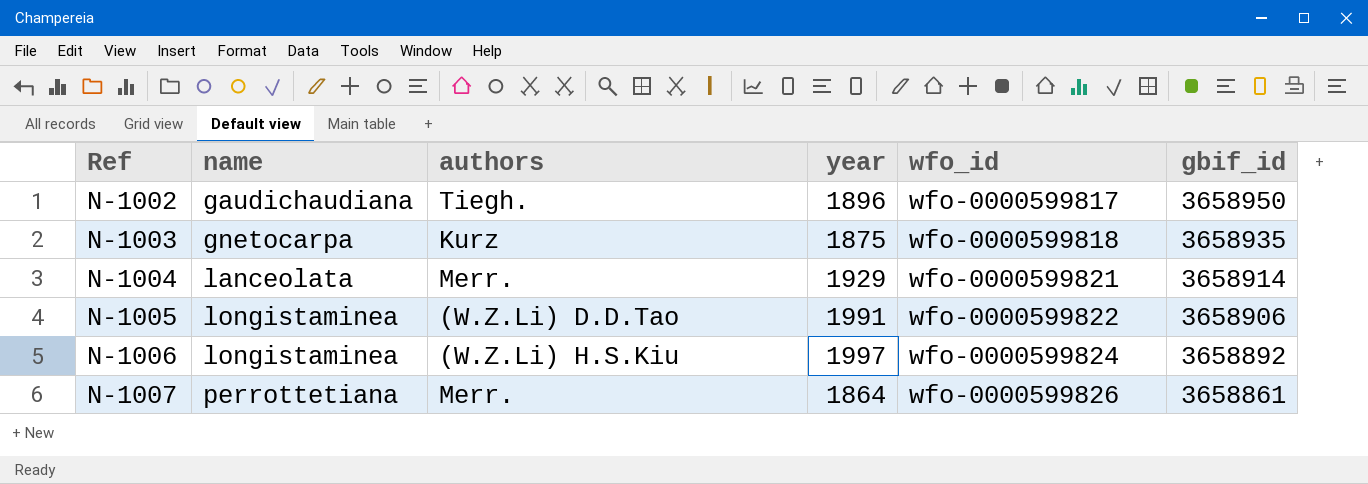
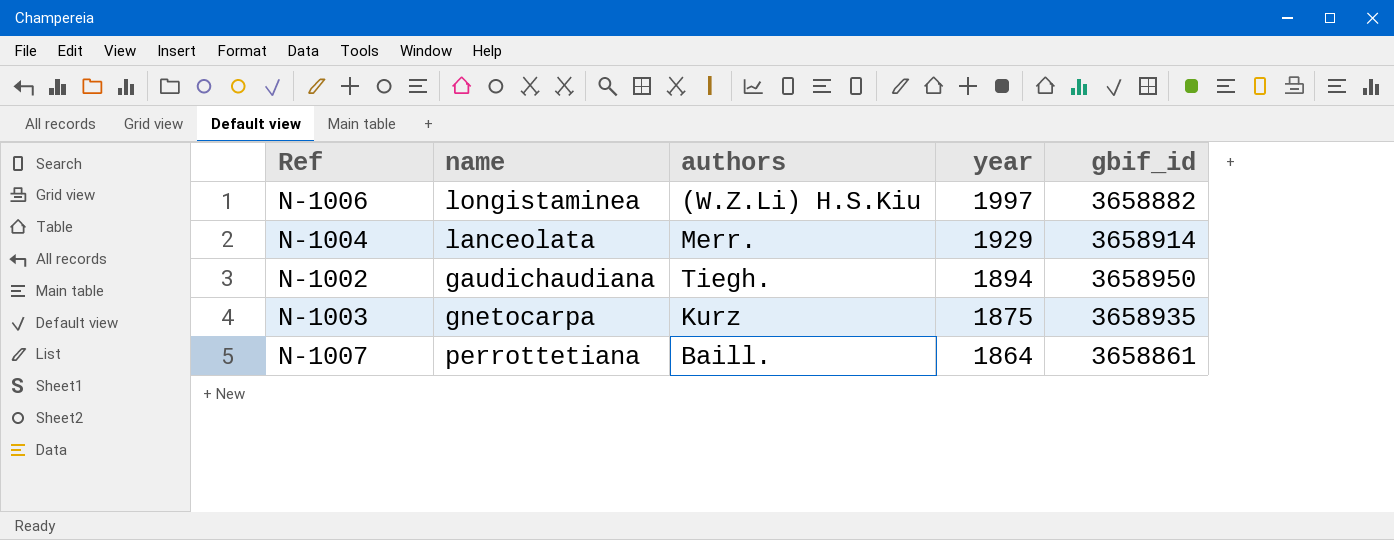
row order: Ref ascending -> year descending
column wfo_id | position: 5 -> none
row N-1005: longistaminea | (W.Z.Li) D.D.Tao | 1991 | wfo-0000599822 | 3658906 -> none
N-1006 | gbif_id: 3658892 -> 3658882
N-1002 | year: 1896 -> 1894
N-1007 | authors: Merr. -> Baill.

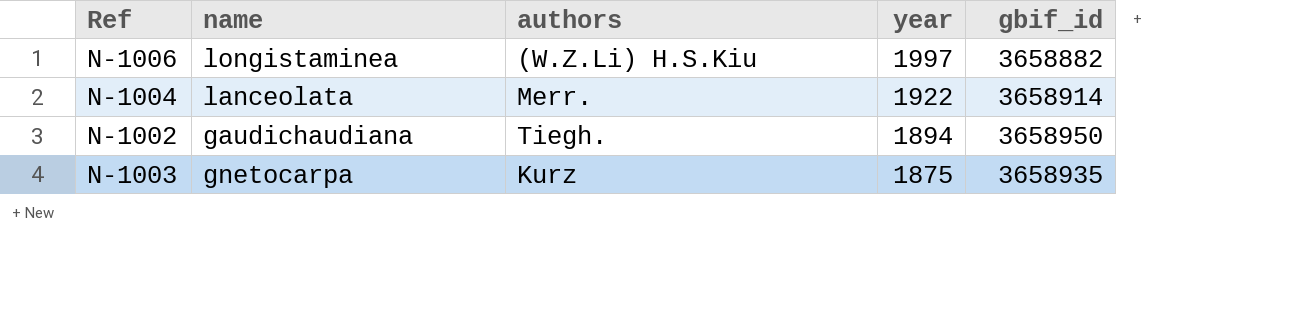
row N-1007: perrottetiana | Baill. | 1864 | 3658861 -> none
N-1004 | year: 1929 -> 1922

